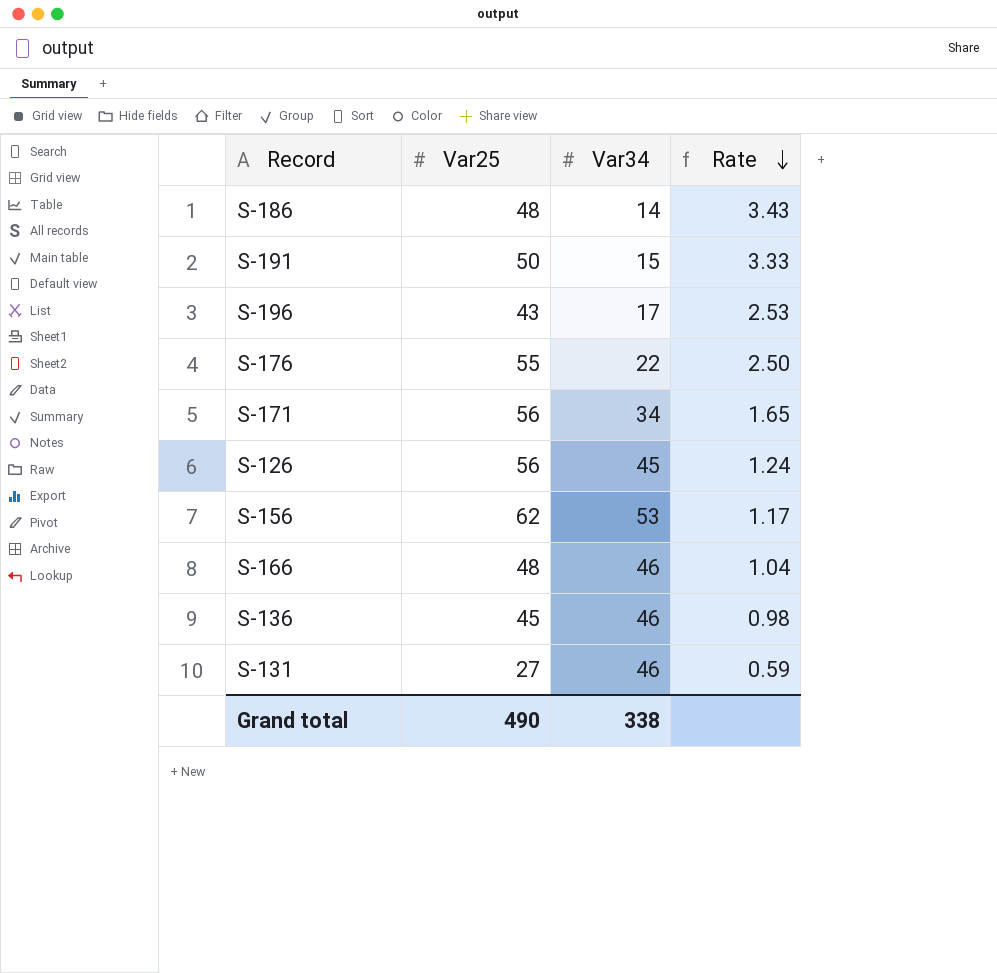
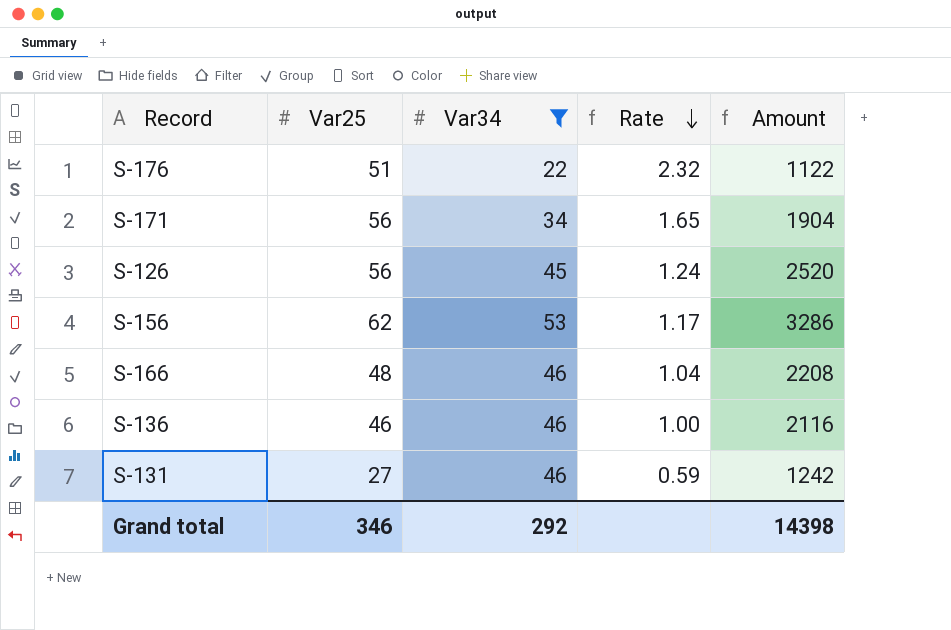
filter: none -> Var34 >= 22
column Amount | formula: none -> [Var25] * [Var34]
S-176 | Var25: 55 -> 51
S-176 | Rate: 2.50 -> 2.32
S-136 | Var25: 45 -> 46
S-136 | Rate: 0.98 -> 1.00
Grand total | Var25: 490 -> 346
Grand total | Var34: 338 -> 292

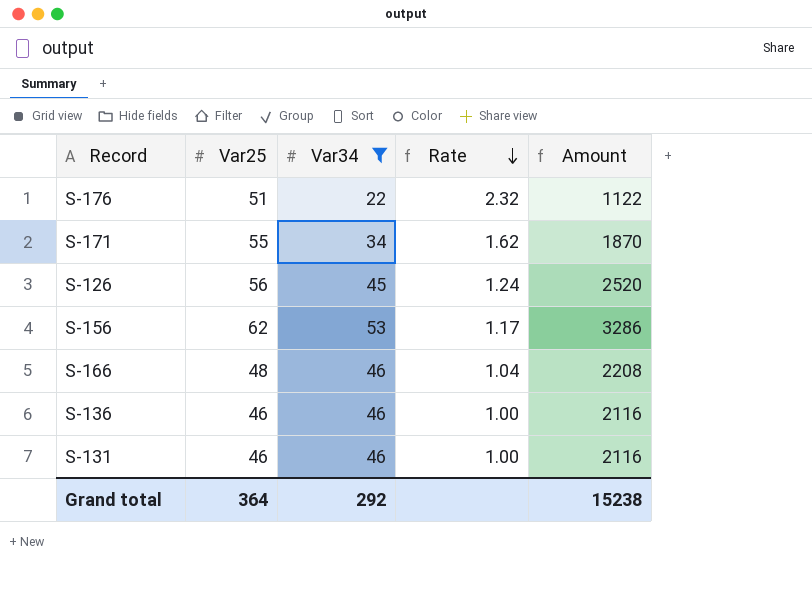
S-171 | Var25: 56 -> 55
S-171 | Rate: 1.65 -> 1.62
S-171 | Amount: 1904 -> 1870
S-131 | Var25: 27 -> 46
S-131 | Rate: 0.59 -> 1.00
S-131 | Amount: 1242 -> 2116
Grand total | Var25: 346 -> 364
Grand total | Amount: 14398 -> 15238

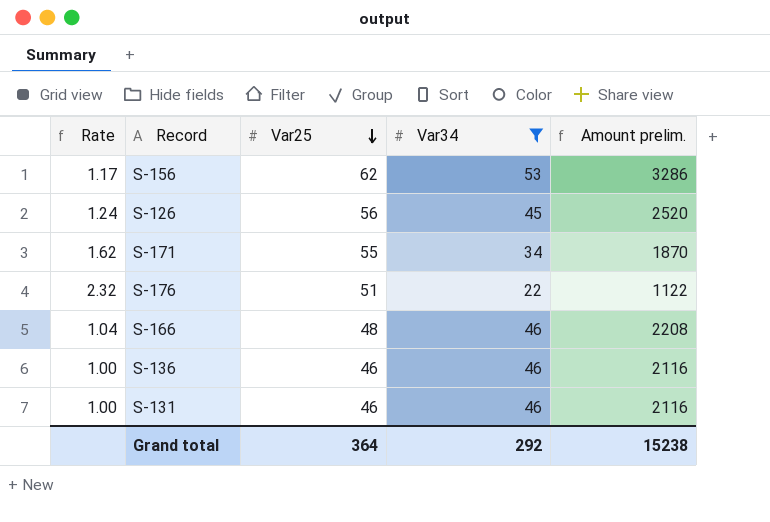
row order: Rate descending -> Var25 descending
column Rate | position: 4 -> 1
column name: Amount -> Amount prelim.

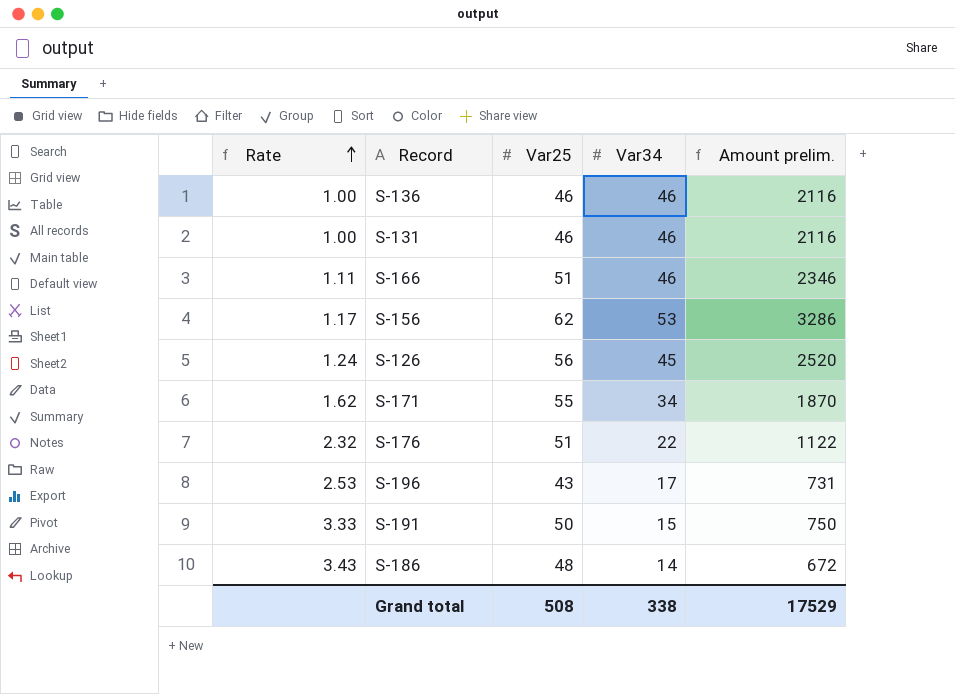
filter: Var34 >= 22 -> none
row order: Var25 descending -> Rate ascending
S-166 | Rate: 1.04 -> 1.11
S-166 | Var25: 48 -> 51
S-166 | Amount prelim.: 2208 -> 2346
Grand total | Var25: 364 -> 508
Grand total | Var34: 292 -> 338
Grand total | Amount prelim.: 15238 -> 17529

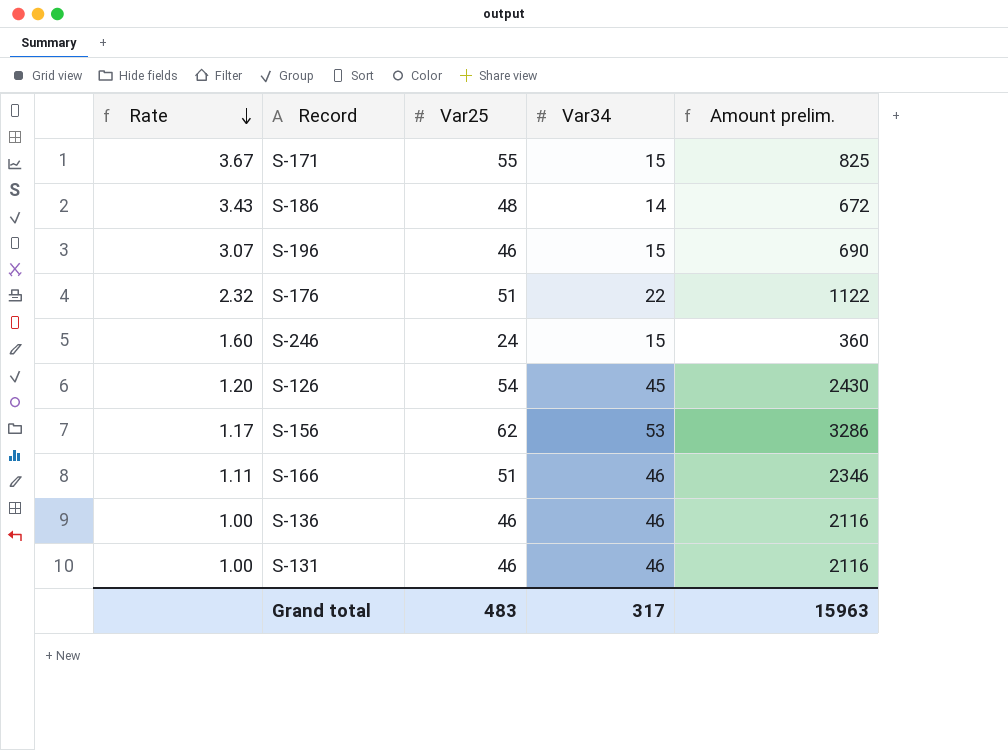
row order: Rate ascending -> Rate descending
row S-191: 3.33 | 50 | 15 | 750 -> none
S-171 | Rate: 1.62 -> 3.67
S-171 | Var34: 34 -> 15
S-171 | Amount prelim.: 1870 -> 825
S-196 | Rate: 2.53 -> 3.07
S-196 | Var25: 43 -> 46
S-196 | Var34: 17 -> 15
S-196 | Amount prelim.: 731 -> 690
row S-246: none -> 1.60 | 24 | 15 | 360
S-126 | Rate: 1.24 -> 1.20
S-126 | Var25: 56 -> 54
S-126 | Amount prelim.: 2520 -> 2430
Grand total | Var25: 508 -> 483
Grand total | Var34: 338 -> 317
Grand total | Amount prelim.: 17529 -> 15963

